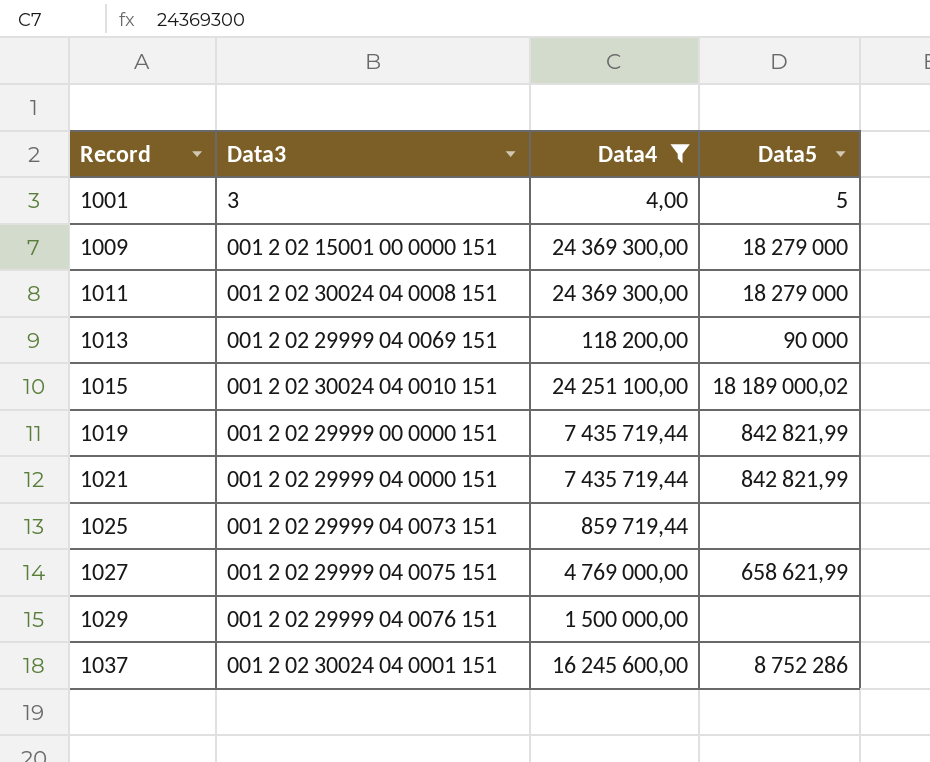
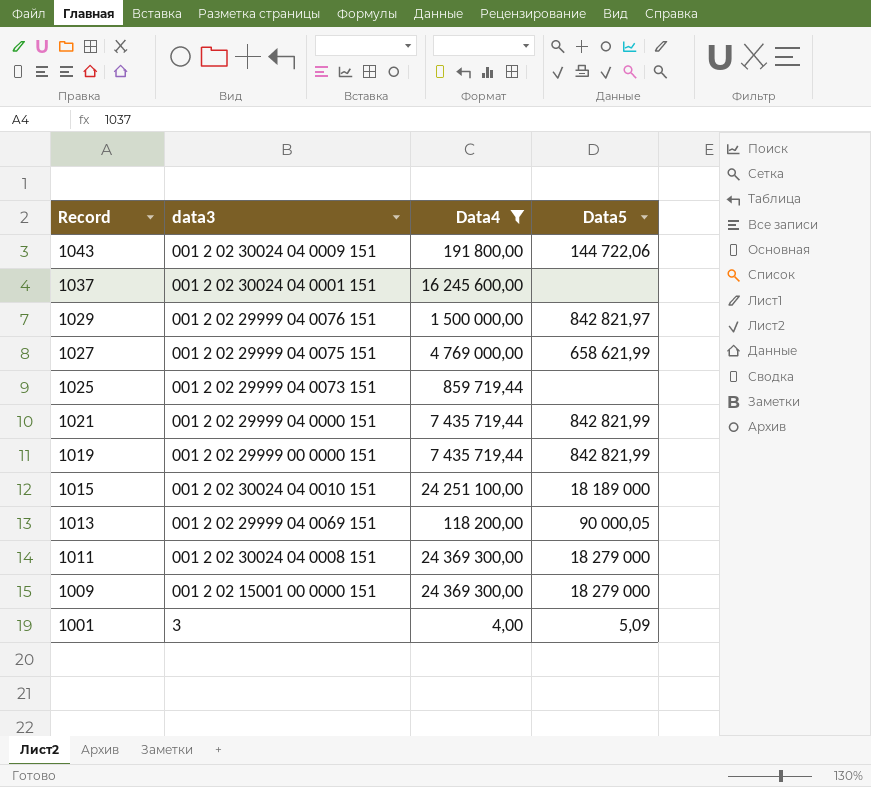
row order: Record ascending -> Record descending
column name: Data3 -> data3
row 1043: none -> 001 2 02 30024 04 0009 151 | 191 800,00 | 144 722,06
1037 | Data5: 8 752 286 -> none
1029 | Data5: none -> 842 821,97
1015 | Data5: 18 189 000,02 -> 18 189 000
1013 | Data5: 90 000 -> 90 000,05
1001 | Data5: 5 -> 5,09

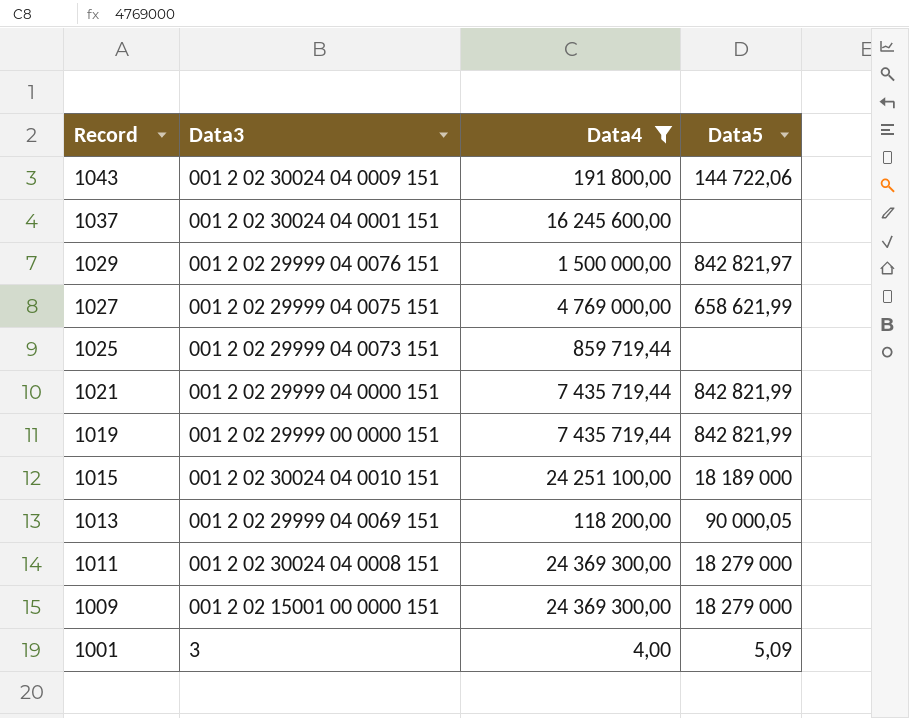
column name: data3 -> Data3

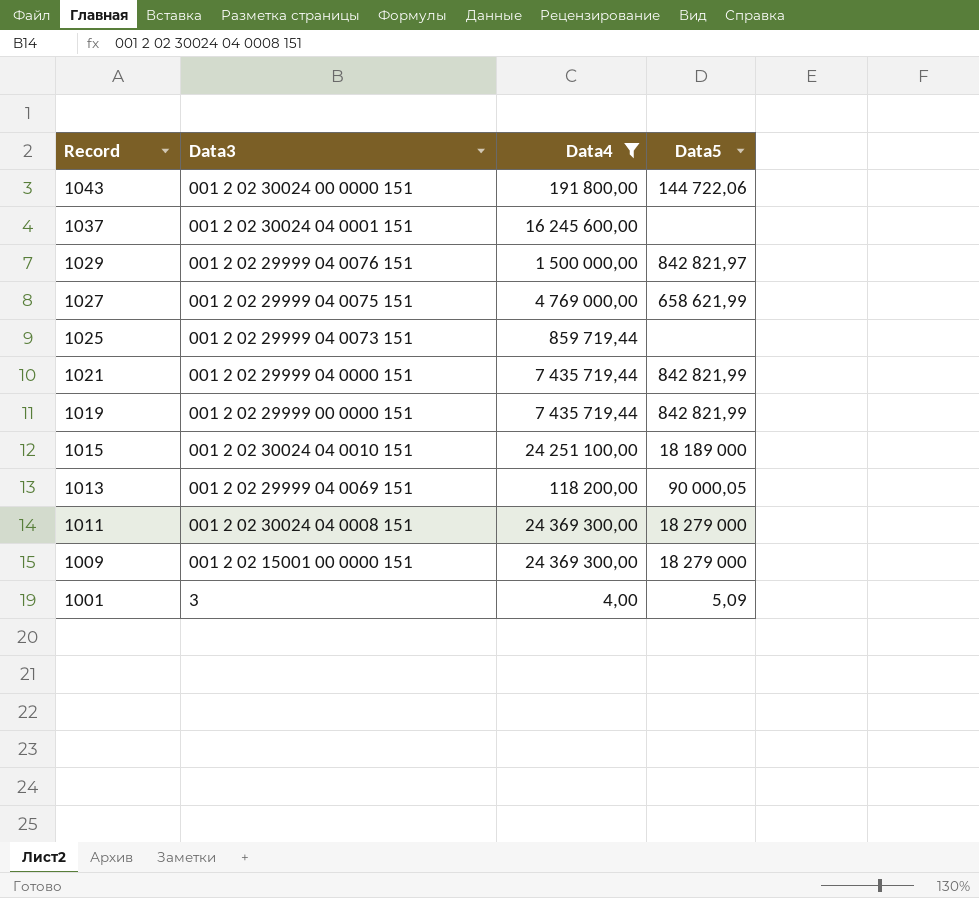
1043 | Data3: 001 2 02 30024 04 0009 151 -> 001 2 02 30024 00 0000 151

